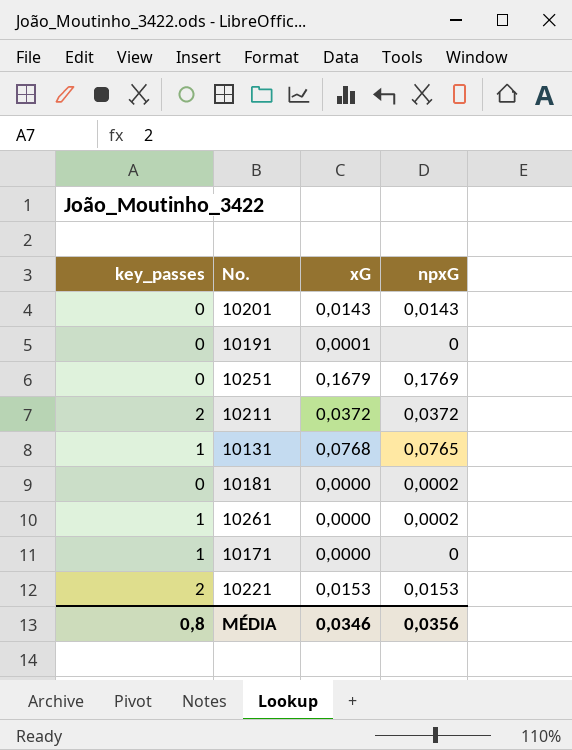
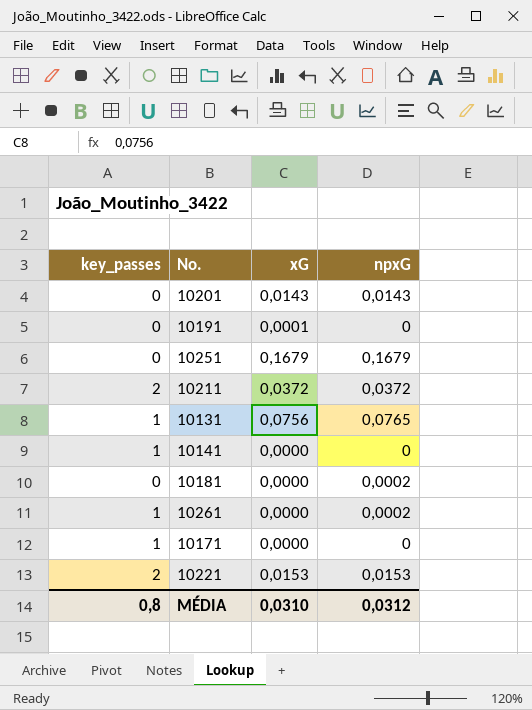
10251 | npxG: 0,1769 -> 0,1679
10131 | xG: 0,0768 -> 0,0756
row 10141: none -> 1 | 0,0000 | 0
MÉDIA | xG: 0,0346 -> 0,0310
MÉDIA | npxG: 0,0356 -> 0,0312

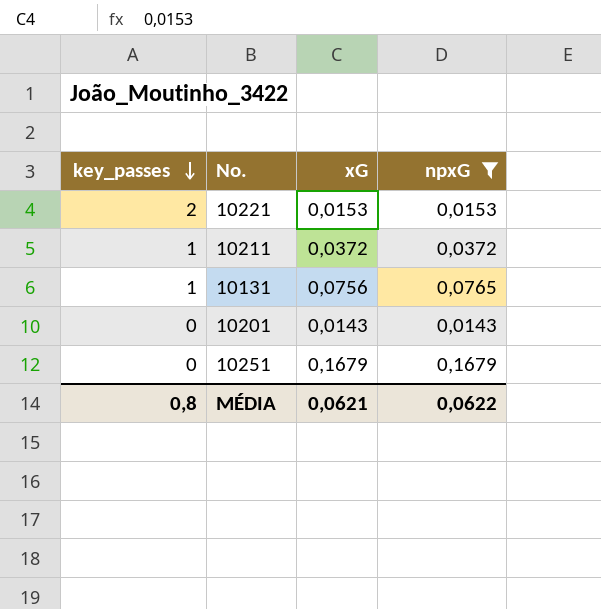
filter: none -> npxG >= 0,0143
row order: none -> key_passes descending
10211 | key_passes: 2 -> 1
MÉDIA | xG: 0,0310 -> 0,0621
MÉDIA | npxG: 0,0312 -> 0,0622

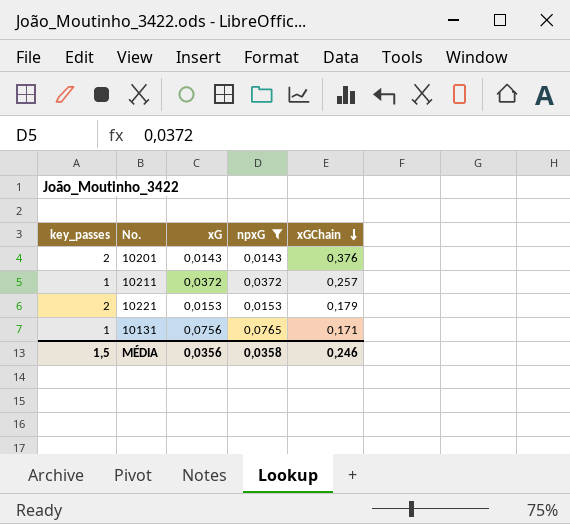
row order: key_passes descending -> xGChain descending
column xGChain | position: none -> 5
row 10251: 0 | 0,1679 | 0,1679 -> none
10201 | key_passes: 0 -> 2
MÉDIA | key_passes: 0,8 -> 1,5
MÉDIA | xG: 0,0621 -> 0,0356
MÉDIA | npxG: 0,0622 -> 0,0358

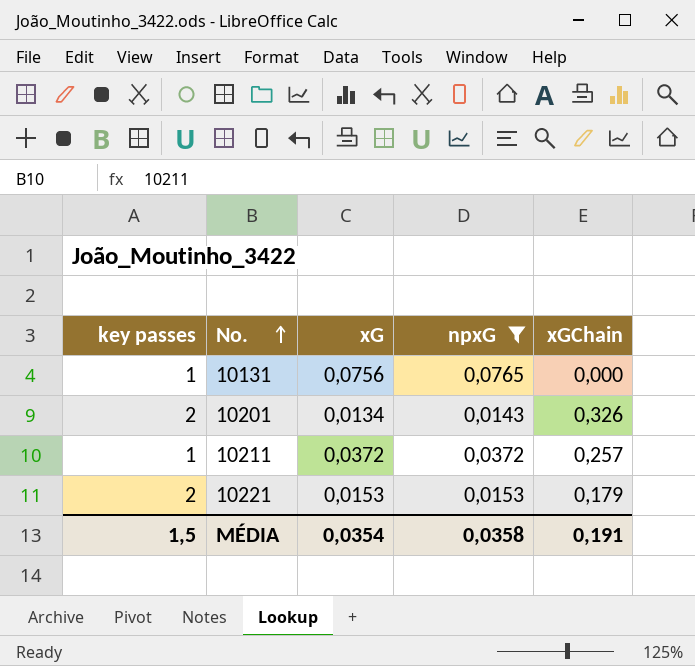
row order: xGChain descending -> No. ascending
column name: key_passes -> key passes
10131 | xGChain: 0,171 -> 0,000
10201 | xG: 0,0143 -> 0,0134
10201 | xGChain: 0,376 -> 0,326
MÉDIA | xG: 0,0356 -> 0,0354
MÉDIA | xGChain: 0,246 -> 0,191

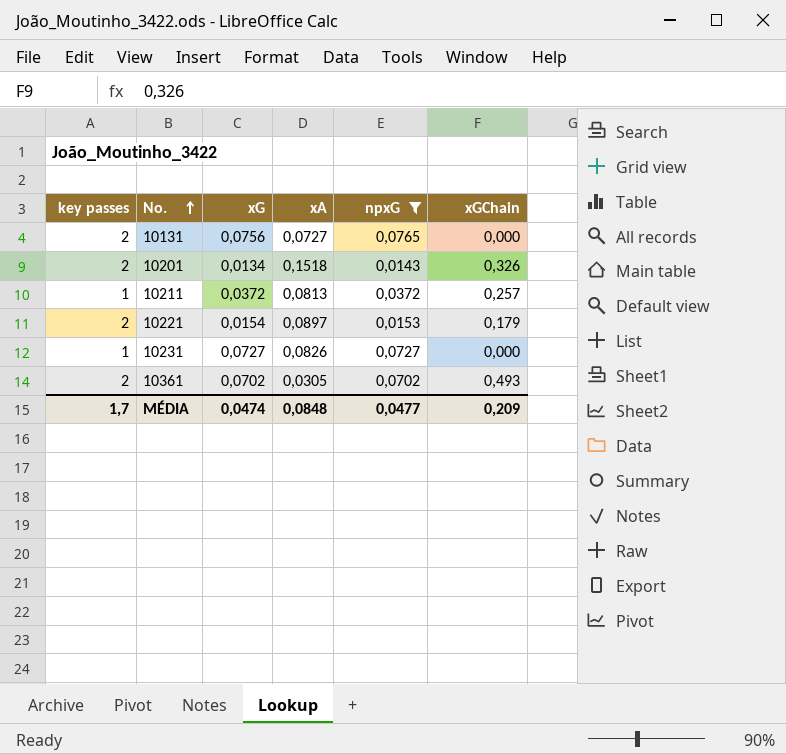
column xA | position: none -> 4
10131 | key passes: 1 -> 2
10221 | xG: 0,0153 -> 0,0154
row 10231: none -> 1 | 0,0727 | 0,0826 | 0,0727 | 0,000
row 10361: none -> 2 | 0,0702 | 0,0305 | 0,0702 | 0,493
MÉDIA | key passes: 1,5 -> 1,7
MÉDIA | xG: 0,0354 -> 0,0474
MÉDIA | npxG: 0,0358 -> 0,0477
MÉDIA | xGChain: 0,191 -> 0,209

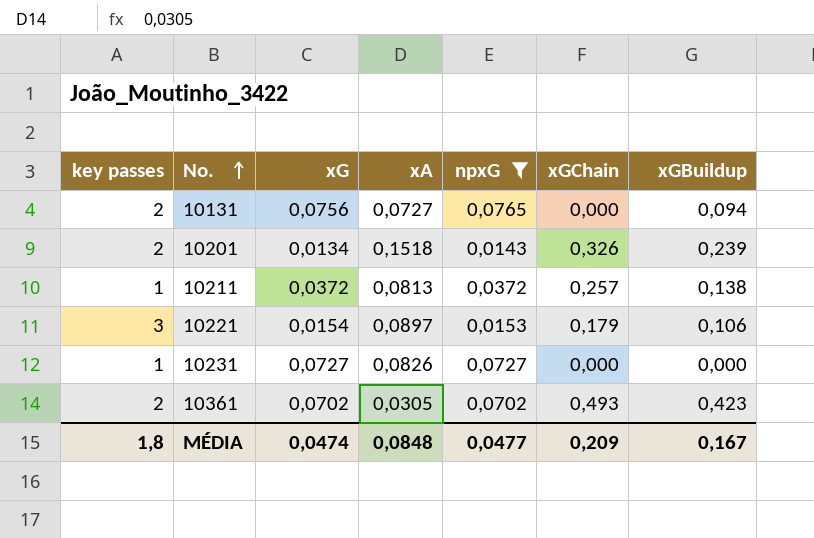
column xGBuildup | position: none -> 7
10221 | key passes: 2 -> 3
MÉDIA | key passes: 1,7 -> 1,8

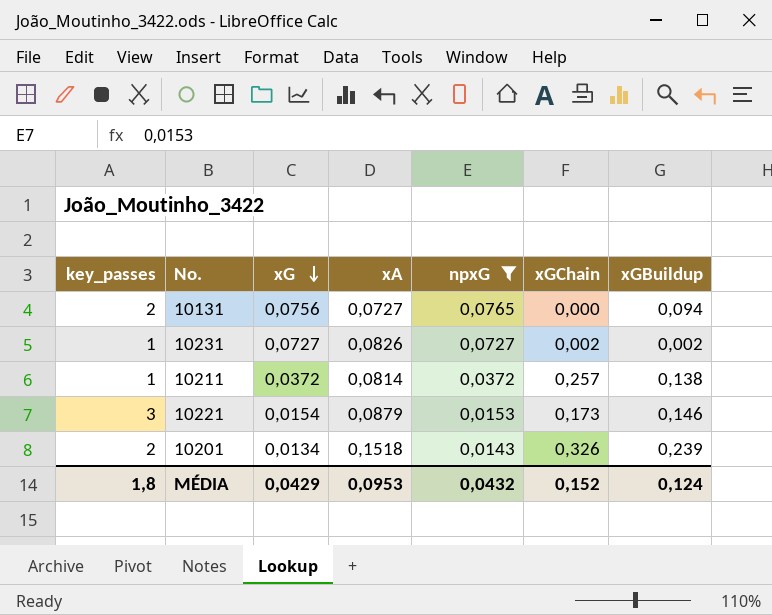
row order: No. ascending -> xG descending
column name: key passes -> key_passes
row 10361: 2 | 0,0702 | 0,0305 | 0,0702 | 0,493 | 0,423 -> none
10231 | xGChain: 0,000 -> 0,002
10231 | xGBuildup: 0,000 -> 0,002
10211 | xA: 0,0813 -> 0,0814
10221 | xA: 0,0897 -> 0,0879
10221 | xGChain: 0,179 -> 0,173
10221 | xGBuildup: 0,106 -> 0,146
MÉDIA | xG: 0,0474 -> 0,0429
MÉDIA | xA: 0,0848 -> 0,0953
MÉDIA | npxG: 0,0477 -> 0,0432
MÉDIA | xGChain: 0,209 -> 0,152
MÉDIA | xGBuildup: 0,167 -> 0,124

